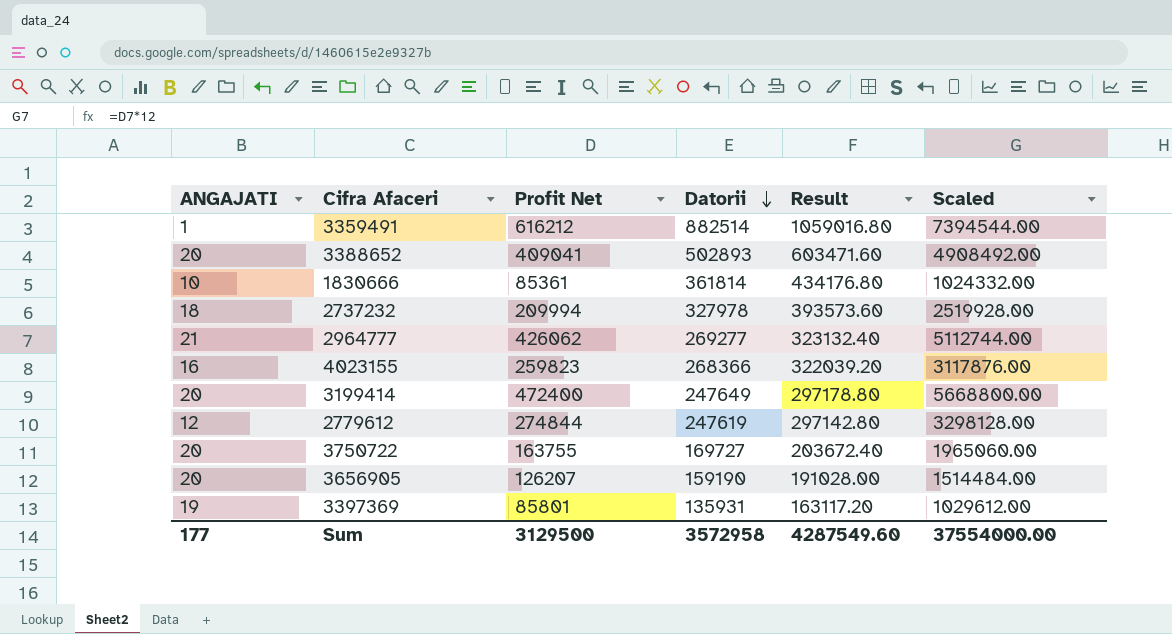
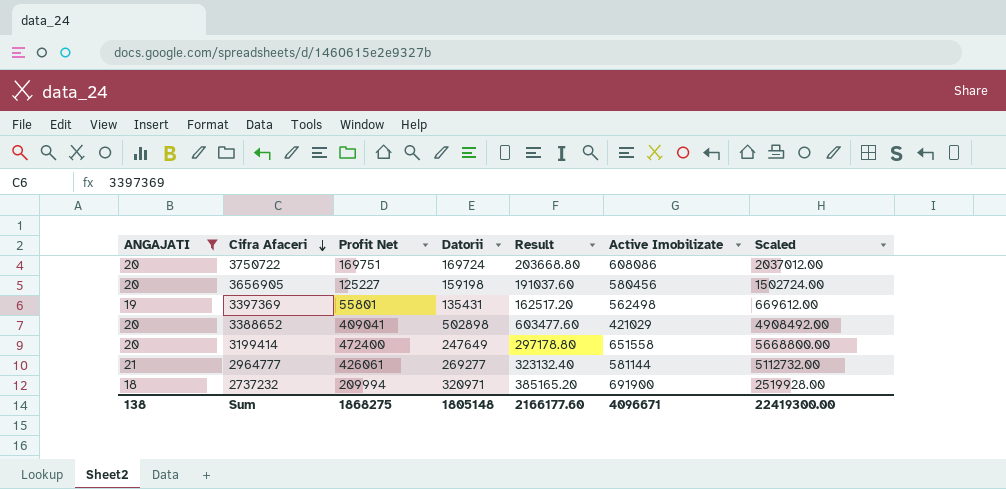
filter: none -> ANGAJATI >= 18
row order: Datorii descending -> Cifra Afaceri descending
column Active Imobilizate | position: none -> 6
3750722 | Profit Net: 163755 -> 169751
3750722 | Datorii: 169727 -> 169724
3750722 | Result: 203672.40 -> 203668.80
3750722 | Scaled: 1965060.00 -> 2037012.00
3656905 | Profit Net: 126207 -> 125227
3656905 | Datorii: 159190 -> 159198
3656905 | Result: 191028.00 -> 191037.60
3656905 | Scaled: 1514484.00 -> 1502724.00
3397369 | Profit Net: 85801 -> 55801
3397369 | Datorii: 135931 -> 135431
3397369 | Result: 163117.20 -> 162517.20
3397369 | Scaled: 1029612.00 -> 669612.00
3388652 | Datorii: 502893 -> 502898
3388652 | Result: 603471.60 -> 603477.60
2964777 | Profit Net: 426062 -> 426061
2964777 | Scaled: 5112744.00 -> 5112732.00
2737232 | Datorii: 327978 -> 320971
2737232 | Result: 393573.60 -> 385165.20
Sum | ANGAJATI: 177 -> 138
Sum | Profit Net: 3129500 -> 1868275
Sum | Datorii: 3572958 -> 1805148
Sum | Result: 4287549.60 -> 2166177.60
Sum | Scaled: 37554000.00 -> 22419300.00

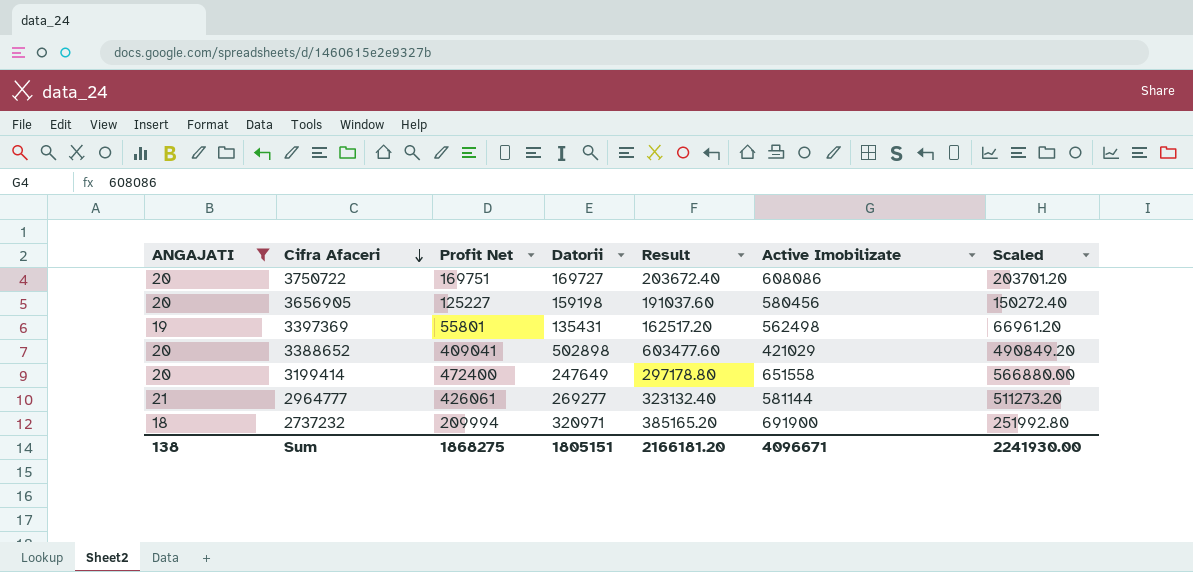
column Scaled | formula: [Profit Net] * 12 -> [Profit Net] * 1.2
3750722 | Datorii: 169724 -> 169727
3750722 | Result: 203668.80 -> 203672.40
Sum | Datorii: 1805148 -> 1805151
Sum | Result: 2166177.60 -> 2166181.20
Sum | Scaled: 22419300.00 -> 2241930.00

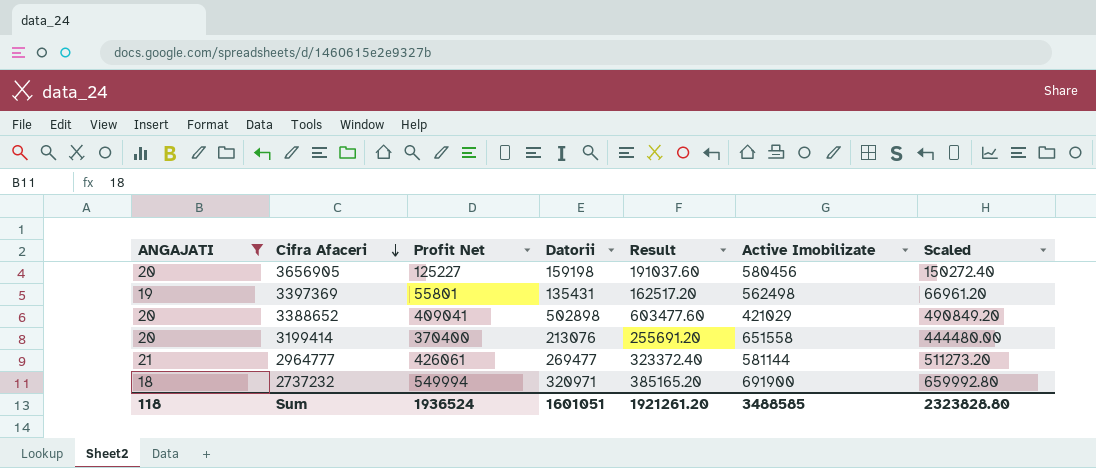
row 3750722: 20 | 169751 | 169727 | 203672.40 | 608086 | 203701.20 -> none
3199414 | Profit Net: 472400 -> 370400
3199414 | Datorii: 247649 -> 213076
3199414 | Result: 297178.80 -> 255691.20
3199414 | Scaled: 566880.00 -> 444480.00
2964777 | Datorii: 269277 -> 269477
2964777 | Result: 323132.40 -> 323372.40
2737232 | Profit Net: 209994 -> 549994
2737232 | Scaled: 251992.80 -> 659992.80
Sum | ANGAJATI: 138 -> 118
Sum | Profit Net: 1868275 -> 1936524
Sum | Datorii: 1805151 -> 1601051
Sum | Result: 2166181.20 -> 1921261.20
Sum | Active Imobilizate: 4096671 -> 3488585
Sum | Scaled: 2241930.00 -> 2323828.80

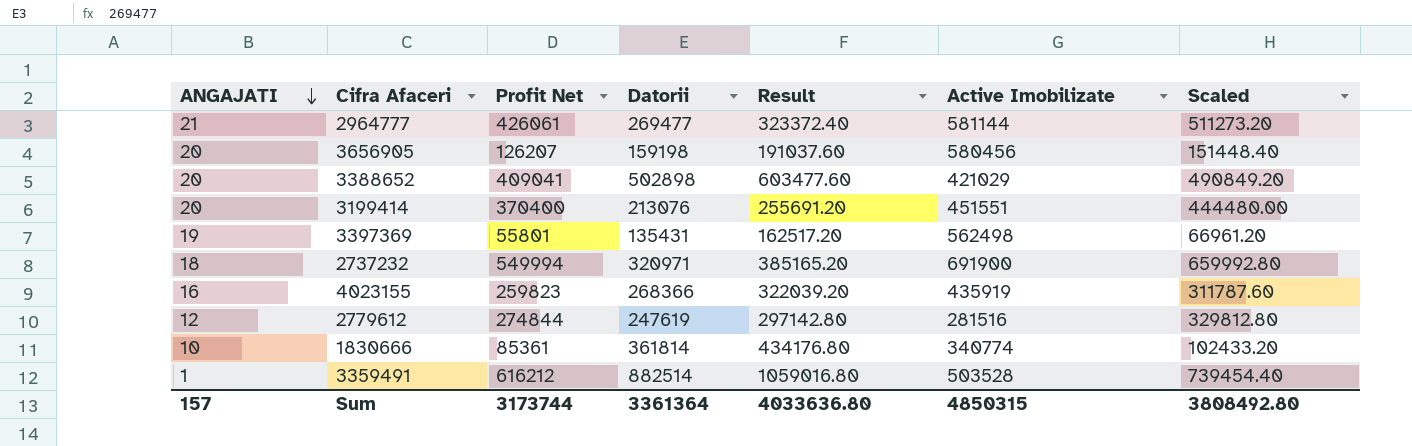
filter: ANGAJATI >= 18 -> none
row order: Cifra Afaceri descending -> ANGAJATI descending
3656905 | Profit Net: 125227 -> 126207
3656905 | Scaled: 150272.40 -> 151448.40
3199414 | Active Imobilizate: 651558 -> 451551
Sum | ANGAJATI: 118 -> 157
Sum | Profit Net: 1936524 -> 3173744
Sum | Datorii: 1601051 -> 3361364
Sum | Result: 1921261.20 -> 4033636.80
Sum | Active Imobilizate: 3488585 -> 4850315
Sum | Scaled: 2323828.80 -> 3808492.80

